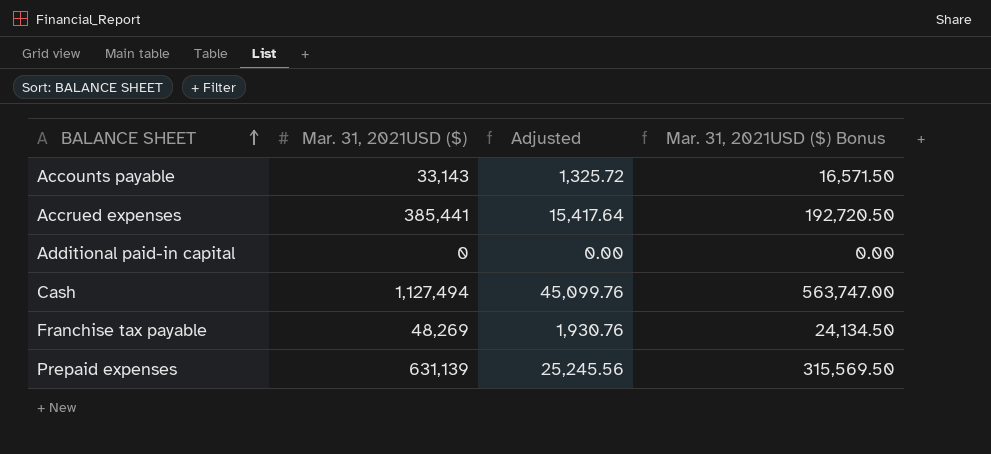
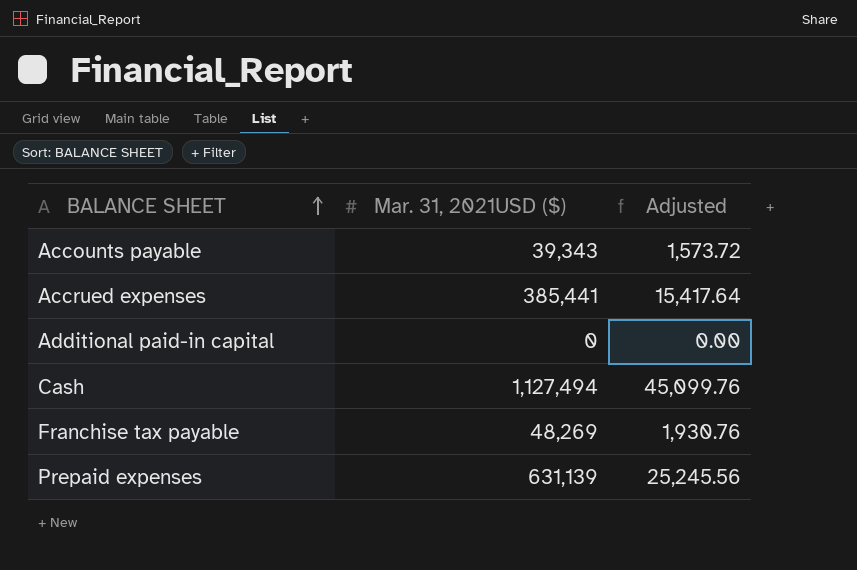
column Mar. 31, 2021USD ($) Bonus | formula: [Mar. 31, 2021USD ($)] * 0.5 -> none
Accounts payable | Mar. 31, 2021USD ($): 33,143 -> 39,343
Accounts payable | Adjusted: 1,325.72 -> 1,573.72

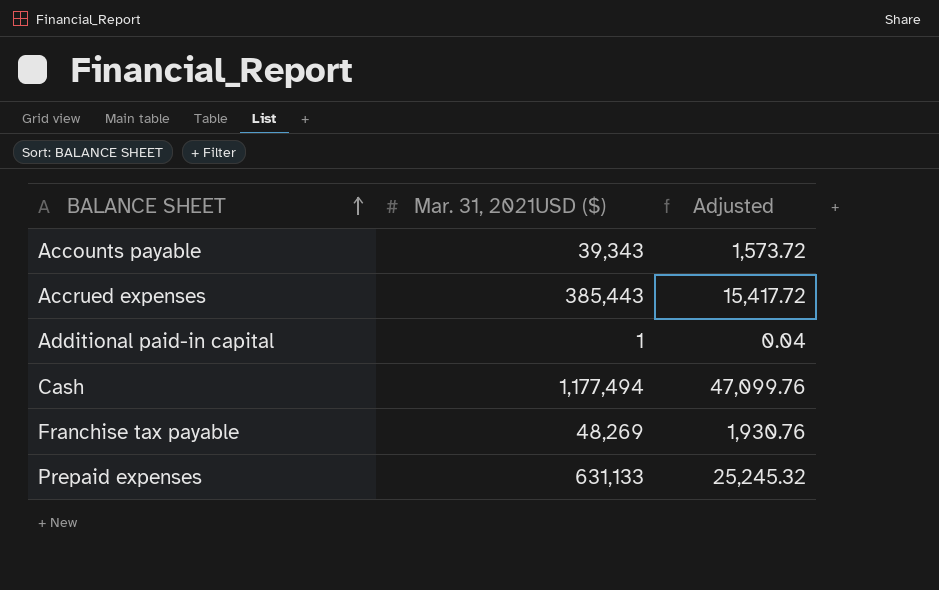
Accrued expenses | Mar. 31, 2021USD ($): 385,441 -> 385,443
Accrued expenses | Adjusted: 15,417.64 -> 15,417.72
Additional paid-in capital | Mar. 31, 2021USD ($): 0 -> 1
Additional paid-in capital | Adjusted: 0.00 -> 0.04
Cash | Mar. 31, 2021USD ($): 1,127,494 -> 1,177,494
Cash | Adjusted: 45,099.76 -> 47,099.76
Prepaid expenses | Mar. 31, 2021USD ($): 631,139 -> 631,133
Prepaid expenses | Adjusted: 25,245.56 -> 25,245.32

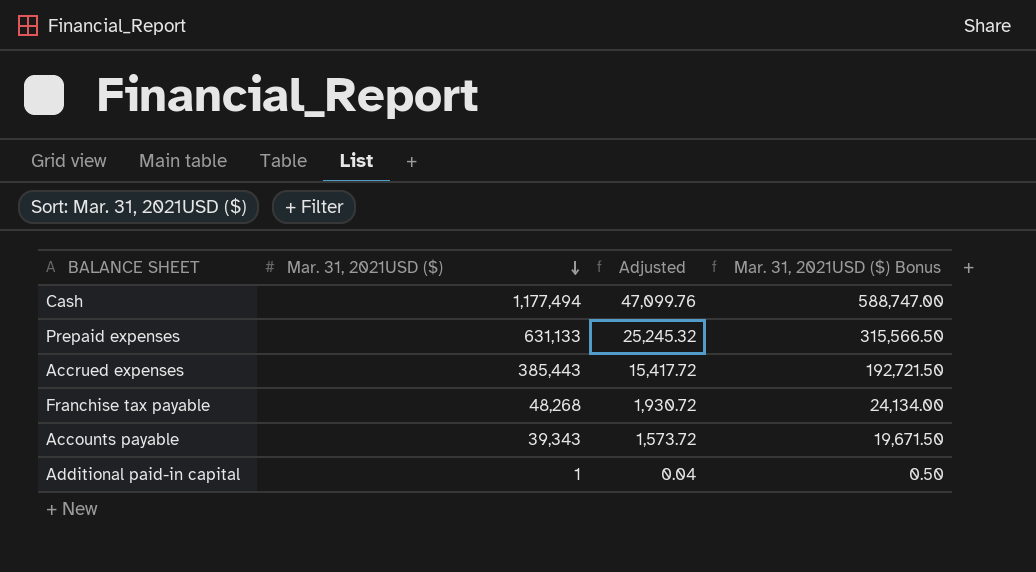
row order: BALANCE SHEET ascending -> Mar. 31, 2021USD ($) descending
column Mar. 31, 2021USD ($) Bonus | formula: none -> [Mar. 31, 2021USD ($)] * 0.5
Franchise tax payable | Mar. 31, 2021USD ($): 48,269 -> 48,268
Franchise tax payable | Adjusted: 1,930.76 -> 1,930.72

